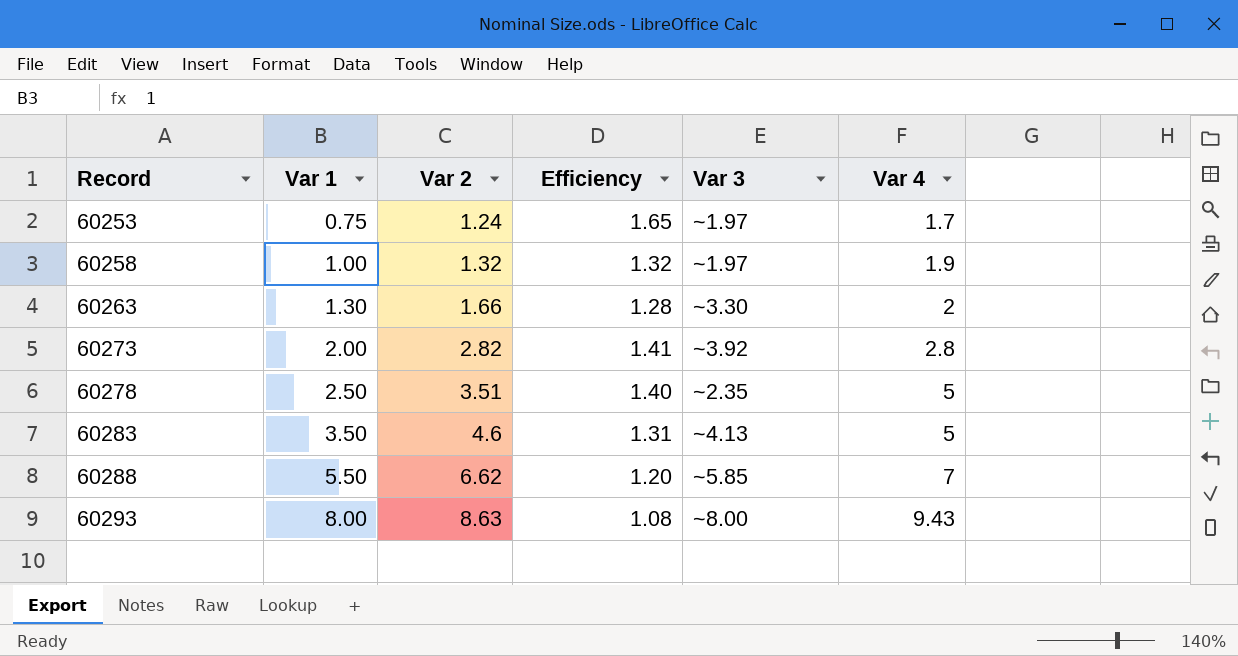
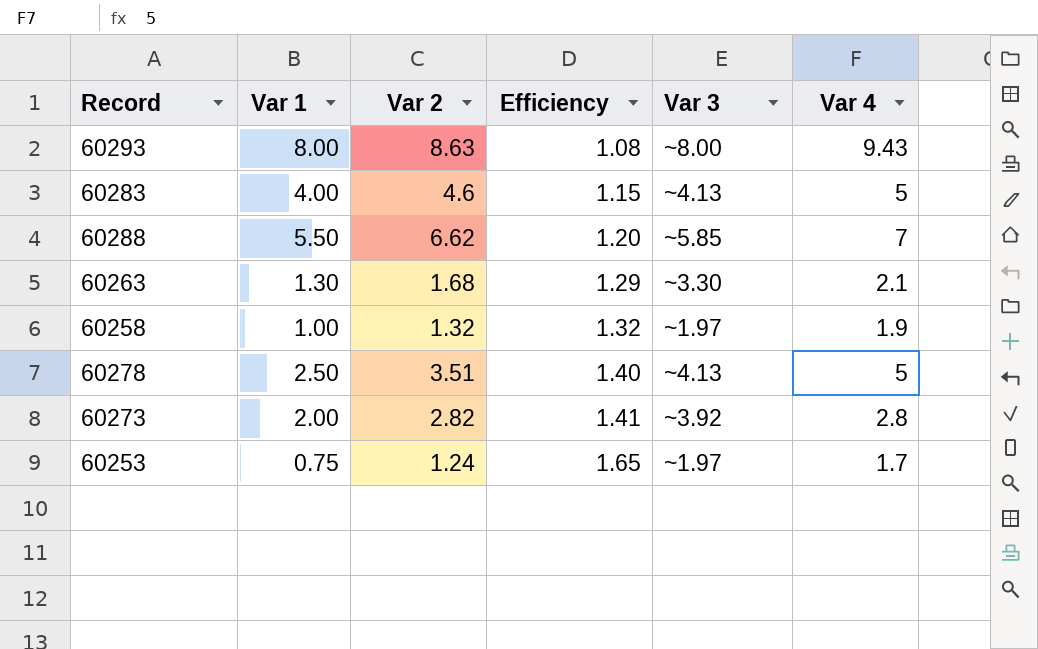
row order: Record ascending -> Efficiency ascending
60283 | Var 1: 3.50 -> 4.00
60283 | Efficiency: 1.31 -> 1.15
60263 | Var 2: 1.66 -> 1.68
60263 | Efficiency: 1.28 -> 1.29
60263 | Var 4: 2 -> 2.1
60278 | Var 3: ~2.35 -> ~4.13

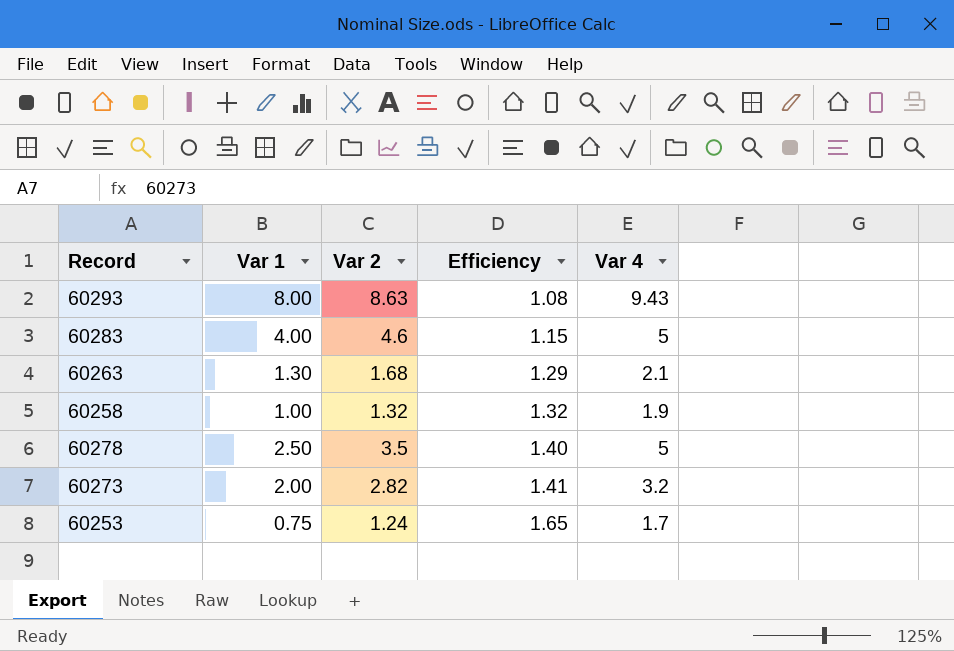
column Var 3 | position: 5 -> none
row 60288: 5.50 | 6.62 | 1.20 | ~5.85 | 7 -> none
60278 | Var 2: 3.51 -> 3.5
60273 | Var 4: 2.8 -> 3.2

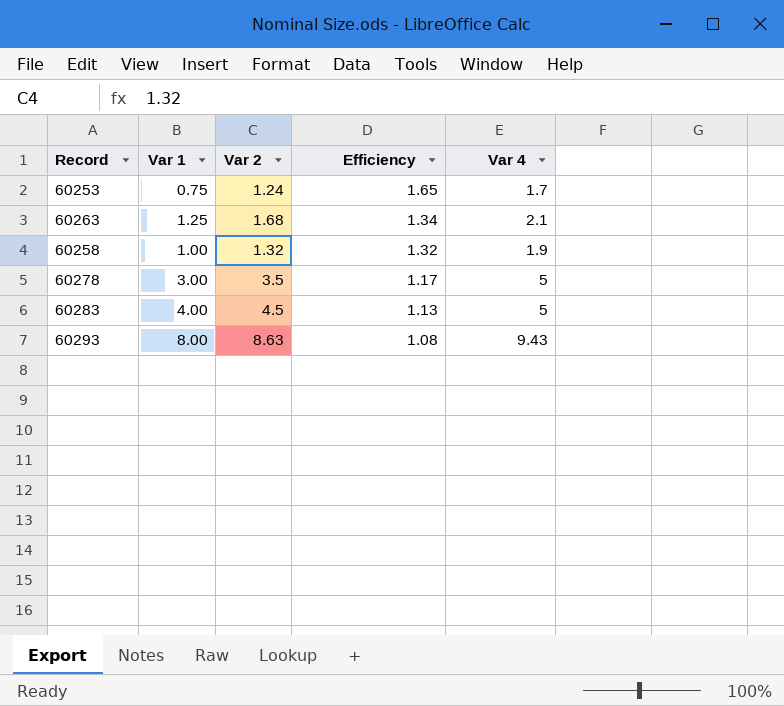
row order: Efficiency ascending -> Efficiency descending
row 60273: 2.00 | 2.82 | 1.41 | 3.2 -> none
60263 | Var 1: 1.30 -> 1.25
60263 | Efficiency: 1.29 -> 1.34
60278 | Var 1: 2.50 -> 3.00
60278 | Efficiency: 1.40 -> 1.17
60283 | Var 2: 4.6 -> 4.5
60283 | Efficiency: 1.15 -> 1.13

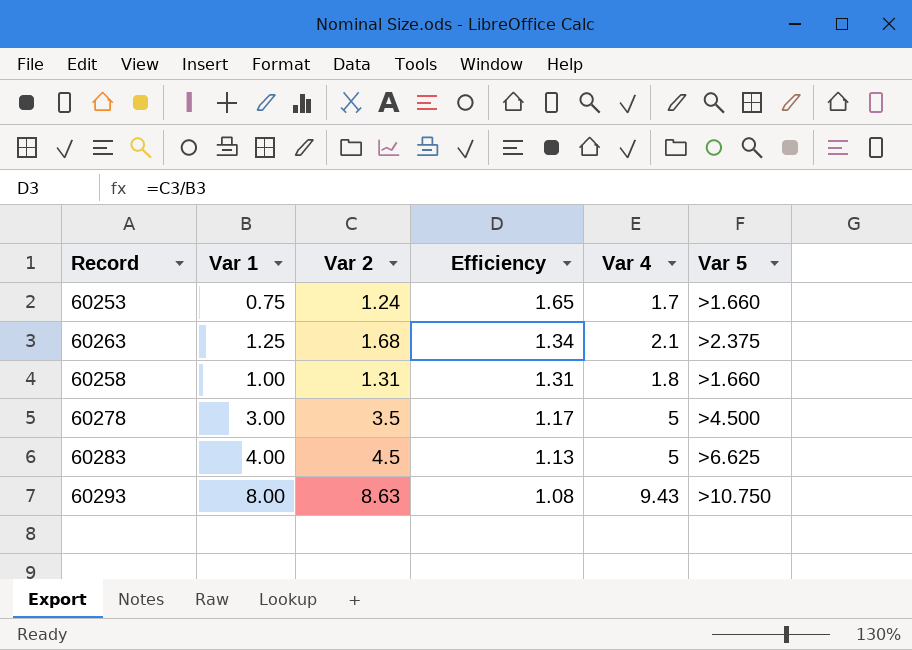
column Var 5 | position: none -> 6
60258 | Var 2: 1.32 -> 1.31
60258 | Efficiency: 1.32 -> 1.31
60258 | Var 4: 1.9 -> 1.8

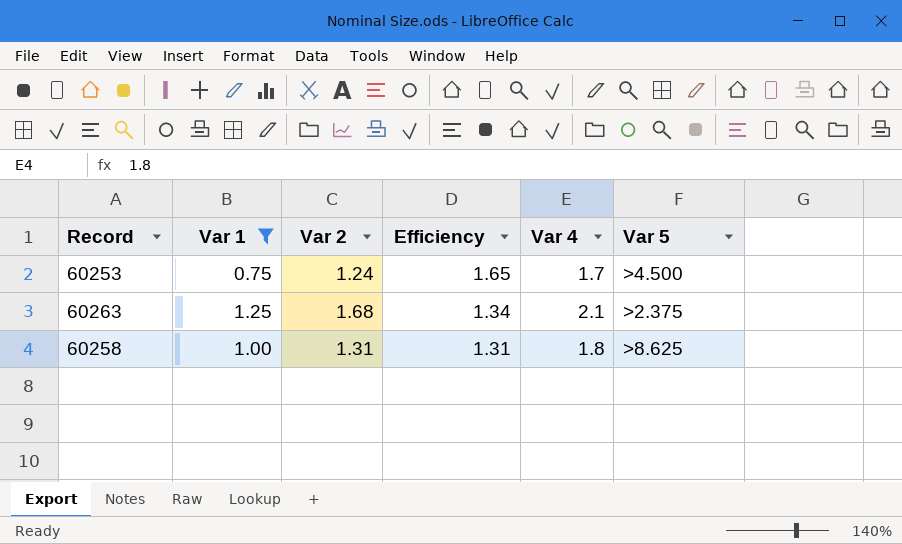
filter: none -> Var 1 <= 1.25
60253 | Var 5: >1.660 -> >4.500
60258 | Var 5: >1.660 -> >8.625

